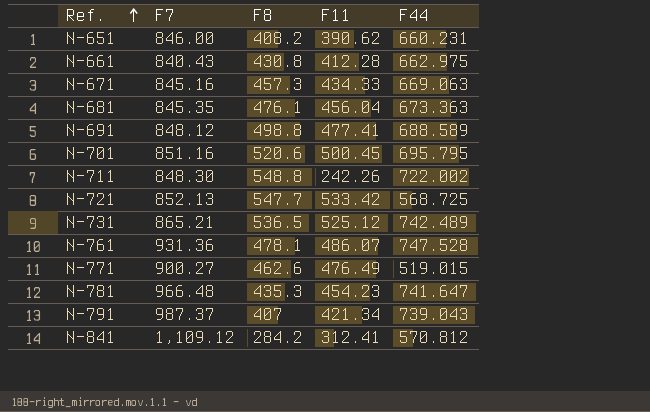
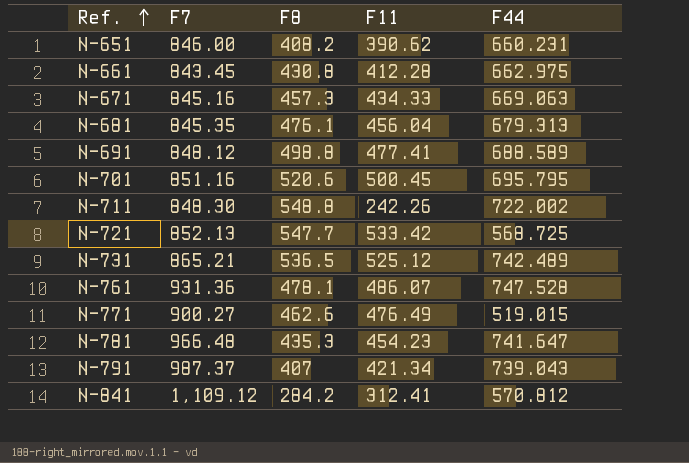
N-661 | F7: 840.43 -> 843.45
N-681 | F44: 673.363 -> 679.313

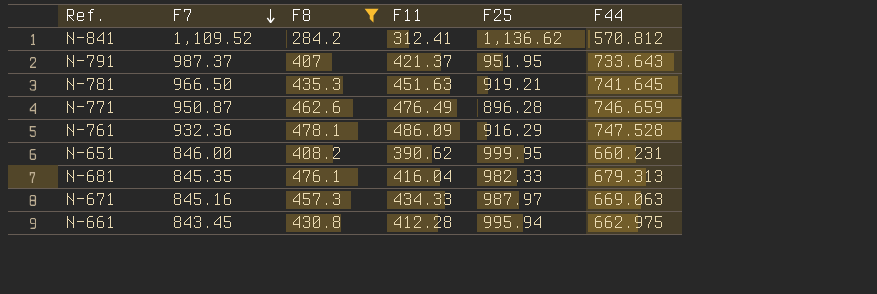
filter: none -> F8 <= 478.1
row order: Ref. ascending -> F7 descending
column F25 | position: none -> 5
N-841 | F7: 1,109.12 -> 1,109.52
N-791 | F11: 421.34 -> 421.37
N-791 | F44: 739.043 -> 733.643
N-781 | F7: 966.48 -> 966.50
N-781 | F11: 454.23 -> 451.63
N-781 | F44: 741.647 -> 741.645
N-771 | F7: 900.27 -> 950.87
N-771 | F44: 519.015 -> 746.659
N-761 | F7: 931.36 -> 932.36
N-761 | F11: 486.07 -> 486.09
N-681 | F11: 456.04 -> 416.04

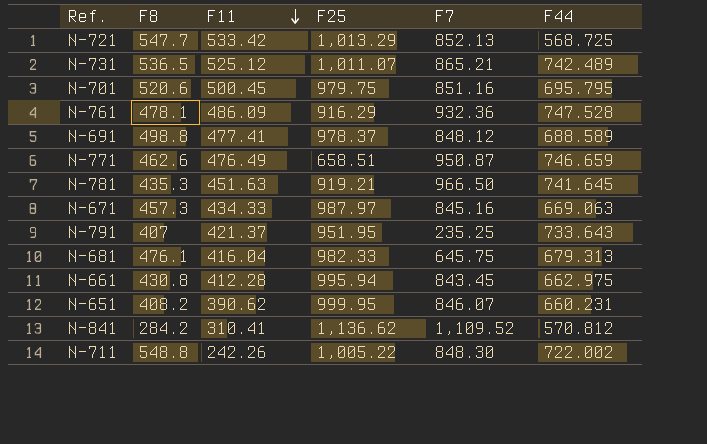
filter: F8 <= 478.1 -> none
row order: F7 descending -> F11 descending
column F7 | position: 2 -> 5
N-771 | F25: 896.28 -> 658.51
N-791 | F7: 987.37 -> 235.25
N-681 | F7: 845.35 -> 645.75
N-651 | F7: 846.00 -> 846.07
N-841 | F11: 312.41 -> 310.41

